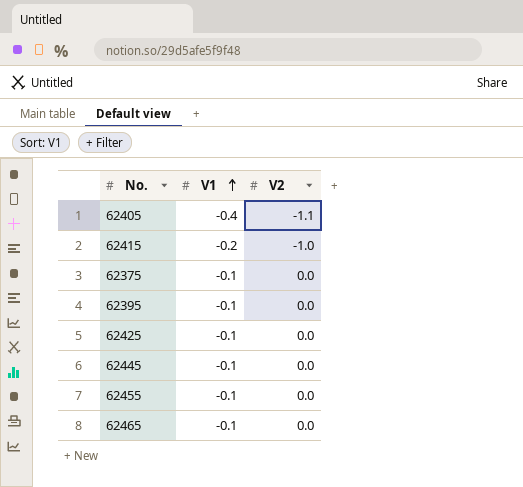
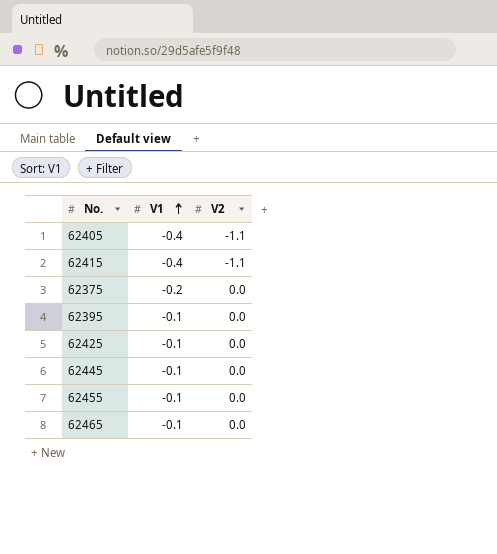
62415 | V1: -0.2 -> -0.4
62415 | V2: -1.0 -> -1.1
62375 | V1: -0.1 -> -0.2

